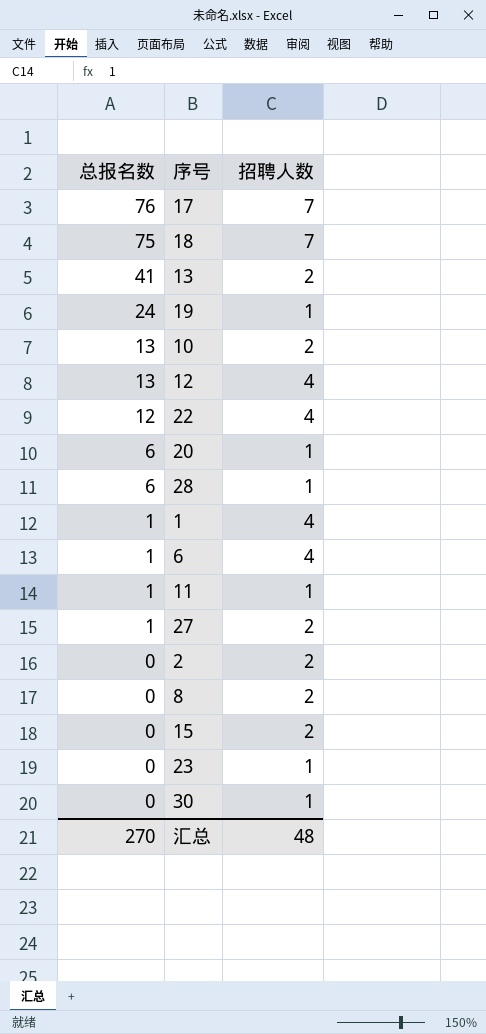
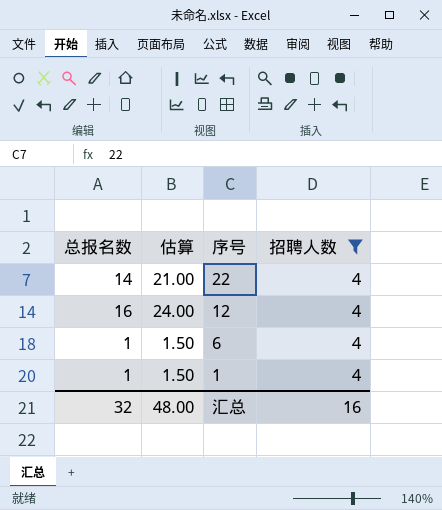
filter: none -> 招聘人数 = 4
row order: 总报名数 descending -> 序号 descending
column 估算 | formula: none -> [总报名数] * 1.5
22 | 总报名数: 12 -> 14
12 | 总报名数: 13 -> 16
汇总 | 总报名数: 270 -> 32
汇总 | 招聘人数: 48 -> 16

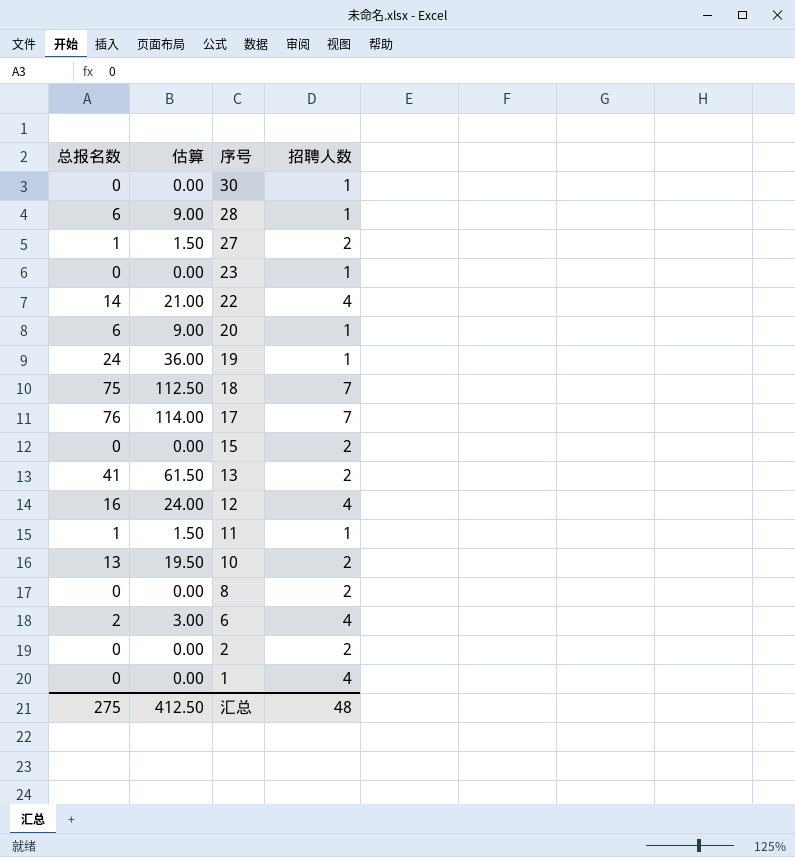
filter: 招聘人数 = 4 -> none
6 | 总报名数: 1 -> 2
6 | 估算: 1.50 -> 3.00
1 | 总报名数: 1 -> 0
1 | 估算: 1.50 -> 0.00
汇总 | 总报名数: 32 -> 275
汇总 | 估算: 48.00 -> 412.50
汇总 | 招聘人数: 16 -> 48

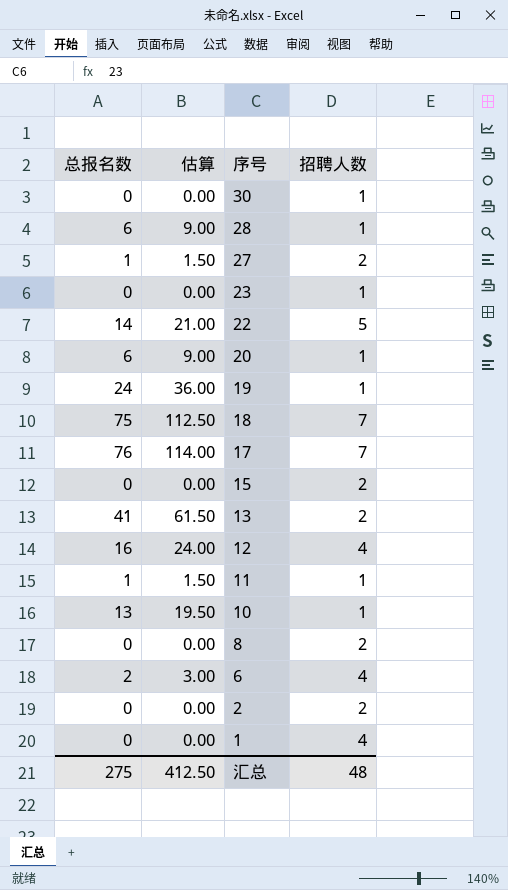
22 | 招聘人数: 4 -> 5
10 | 招聘人数: 2 -> 1

